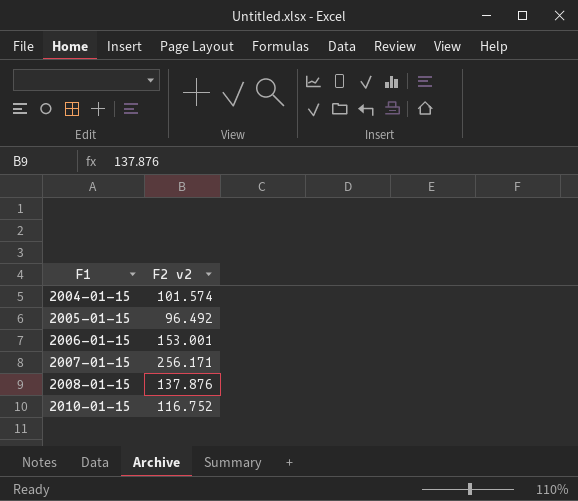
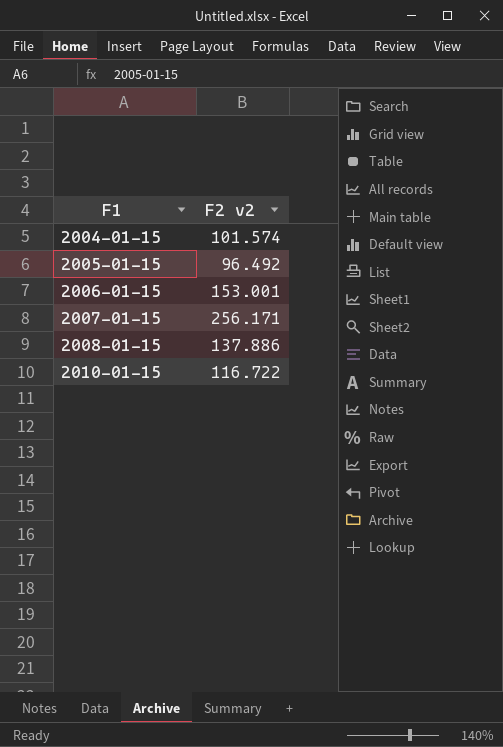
2008-01-15 | F2 v2: 137.876 -> 137.886
2010-01-15 | F2 v2: 116.752 -> 116.722

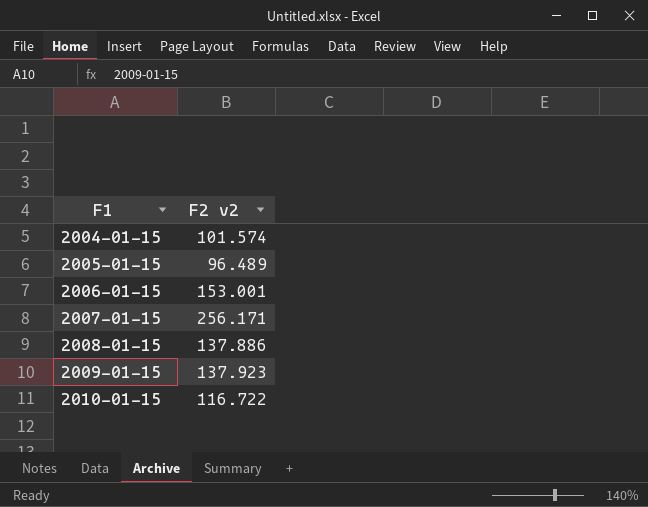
2005-01-15 | F2 v2: 96.492 -> 96.489
row 2009-01-15: none -> 137.923

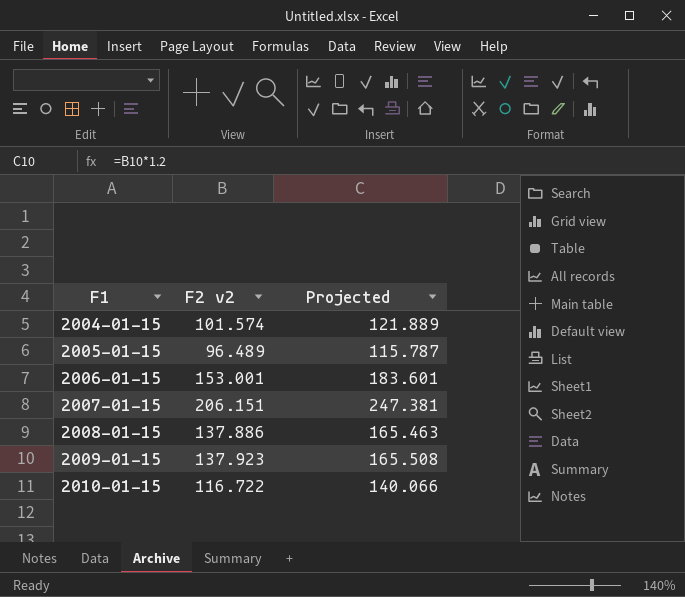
column Projected | formula: none -> [F2 v2] * 1.2
2007-01-15 | F2 v2: 256.171 -> 206.151

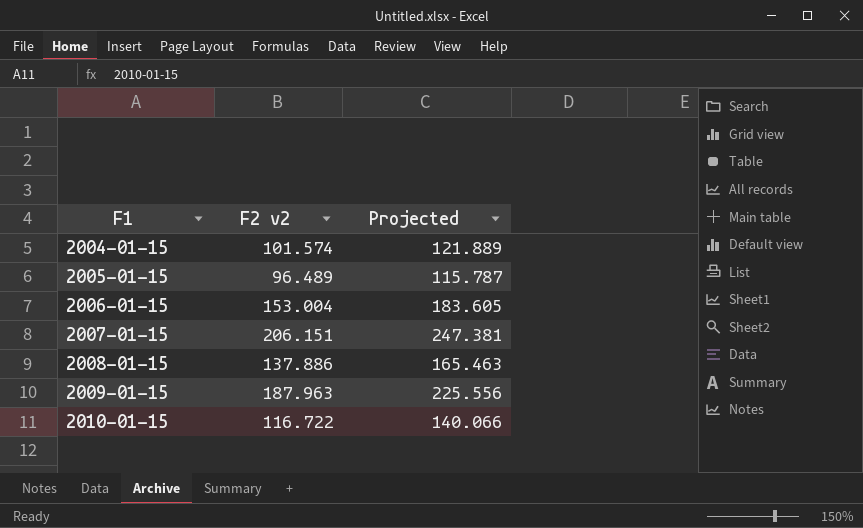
2006-01-15 | F2 v2: 153.001 -> 153.004
2006-01-15 | Projected: 183.601 -> 183.605
2009-01-15 | F2 v2: 137.923 -> 187.963
2009-01-15 | Projected: 165.508 -> 225.556

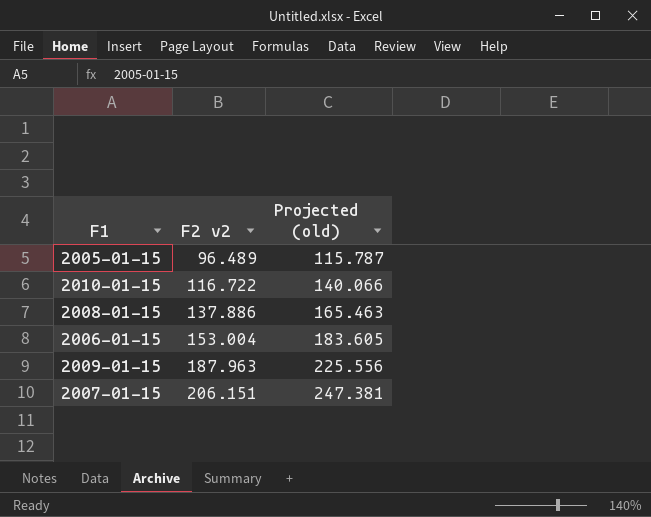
row order: F1 ascending -> F2 v2 ascending
column name: Projected -> Projected (old)
row 2004-01-15: 101.574 | 121.889 -> none

